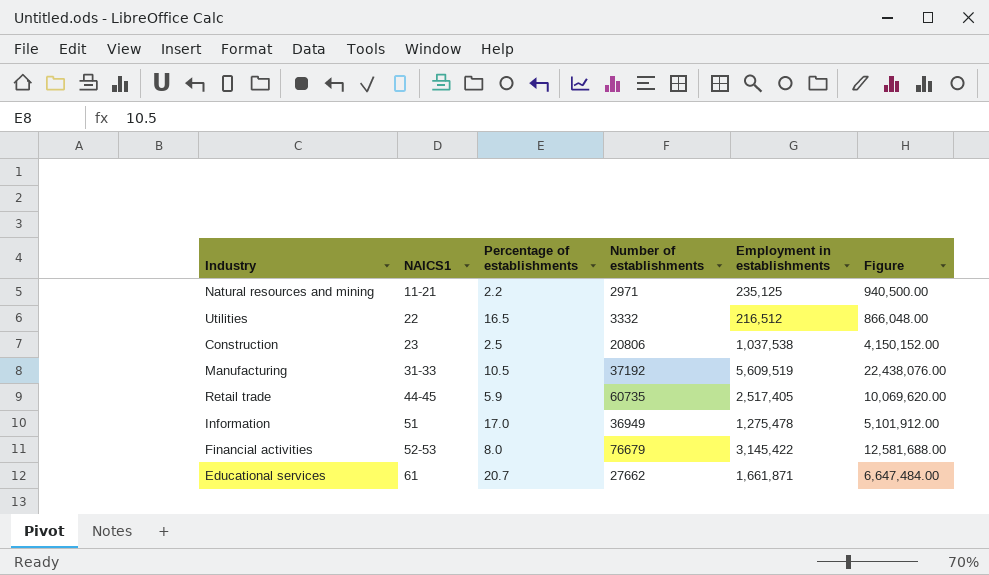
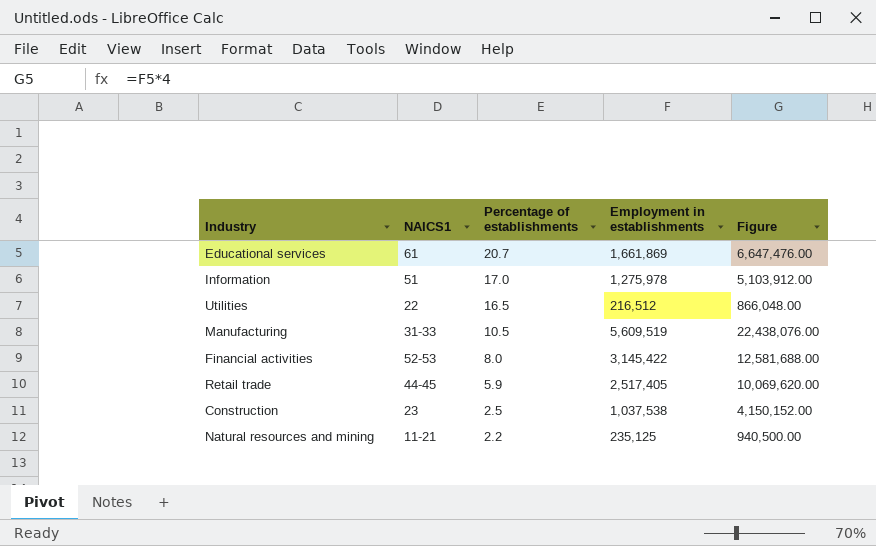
row order: NAICS1 ascending -> Percentage of establishments descending
column Number of establishments | position: 4 -> none
Educational services | Employment in establishments: 1,661,871 -> 1,661,869
Educational services | Figure: 6,647,484.00 -> 6,647,476.00
Information | Employment in establishments: 1,275,478 -> 1,275,978
Information | Figure: 5,101,912.00 -> 5,103,912.00

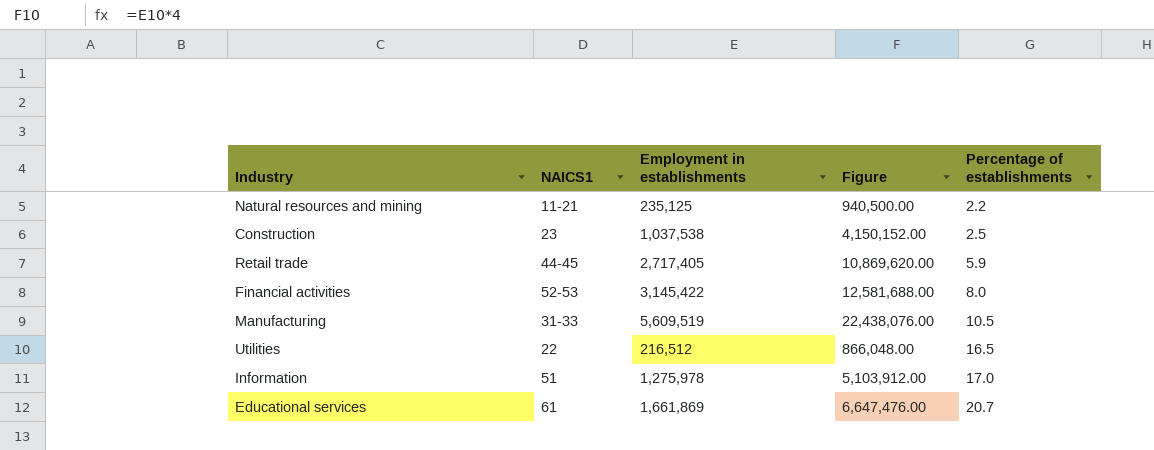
row order: Percentage of establishments descending -> Percentage of establishments ascending
column Percentage of establishments | position: 3 -> 5
Retail trade | Employment in establishments: 2,517,405 -> 2,717,405
Retail trade | Figure: 10,069,620.00 -> 10,869,620.00

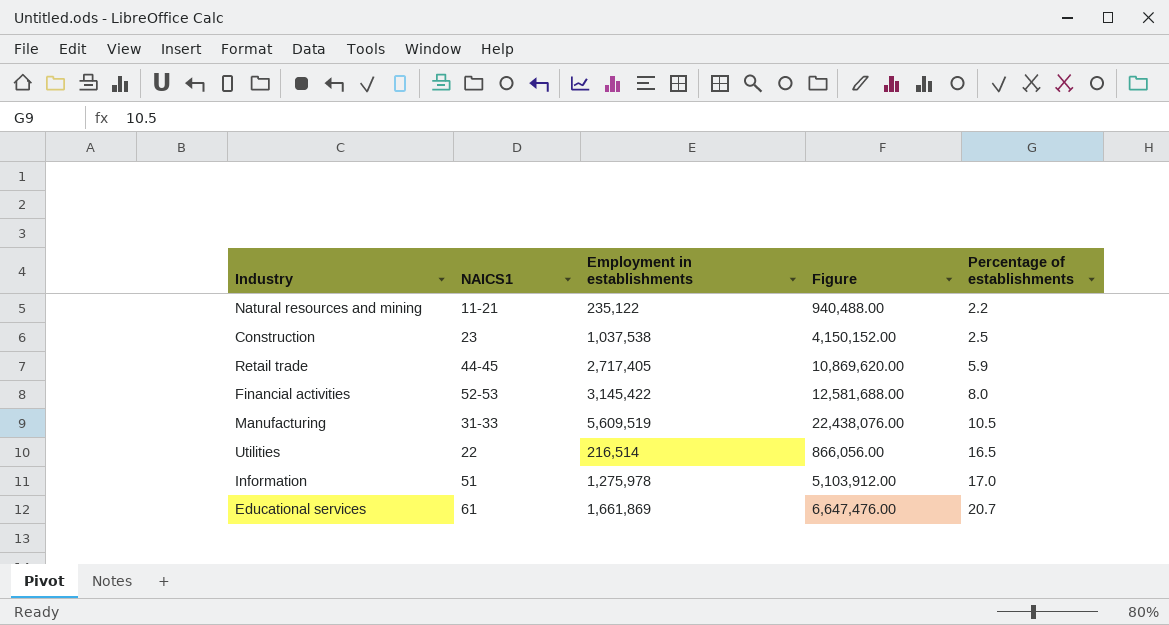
Natural resources and mining | Employment in establishments: 235,125 -> 235,122
Natural resources and mining | Figure: 940,500.00 -> 940,488.00
Utilities | Employment in establishments: 216,512 -> 216,514
Utilities | Figure: 866,048.00 -> 866,056.00

